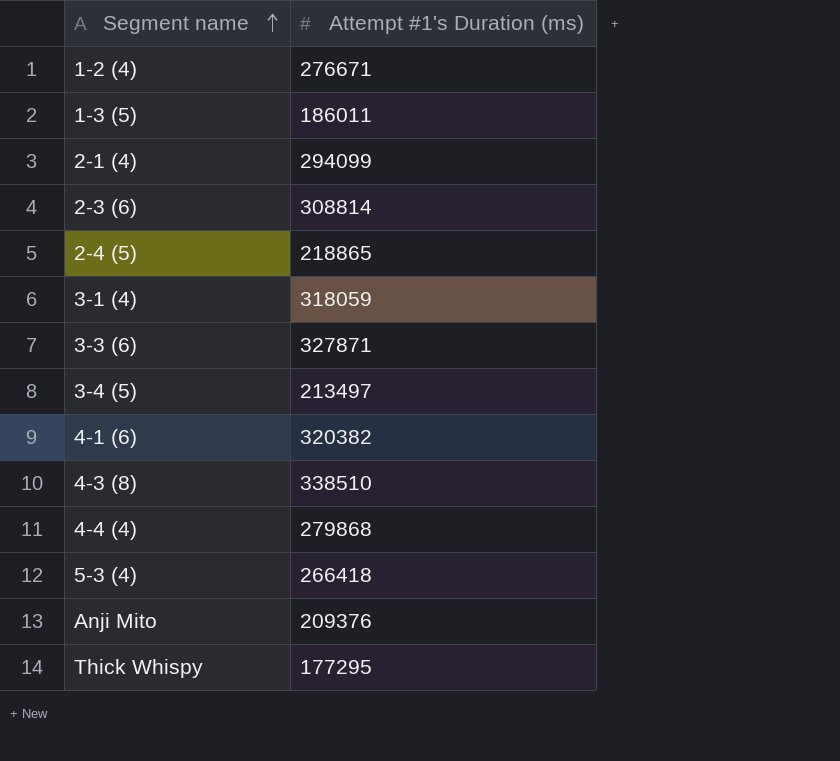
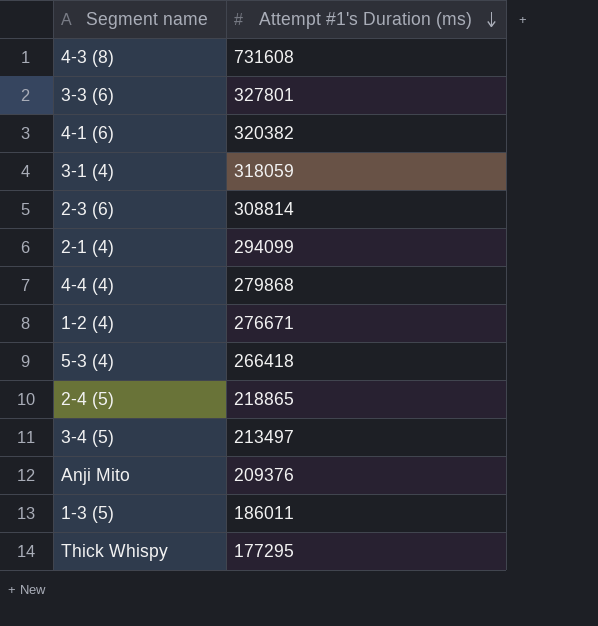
row order: Segment name ascending -> Attempt #1's Duration (ms) descending
4-3 (8) | Attempt #1's Duration (ms): 338510 -> 731608
3-3 (6) | Attempt #1's Duration (ms): 327871 -> 327801

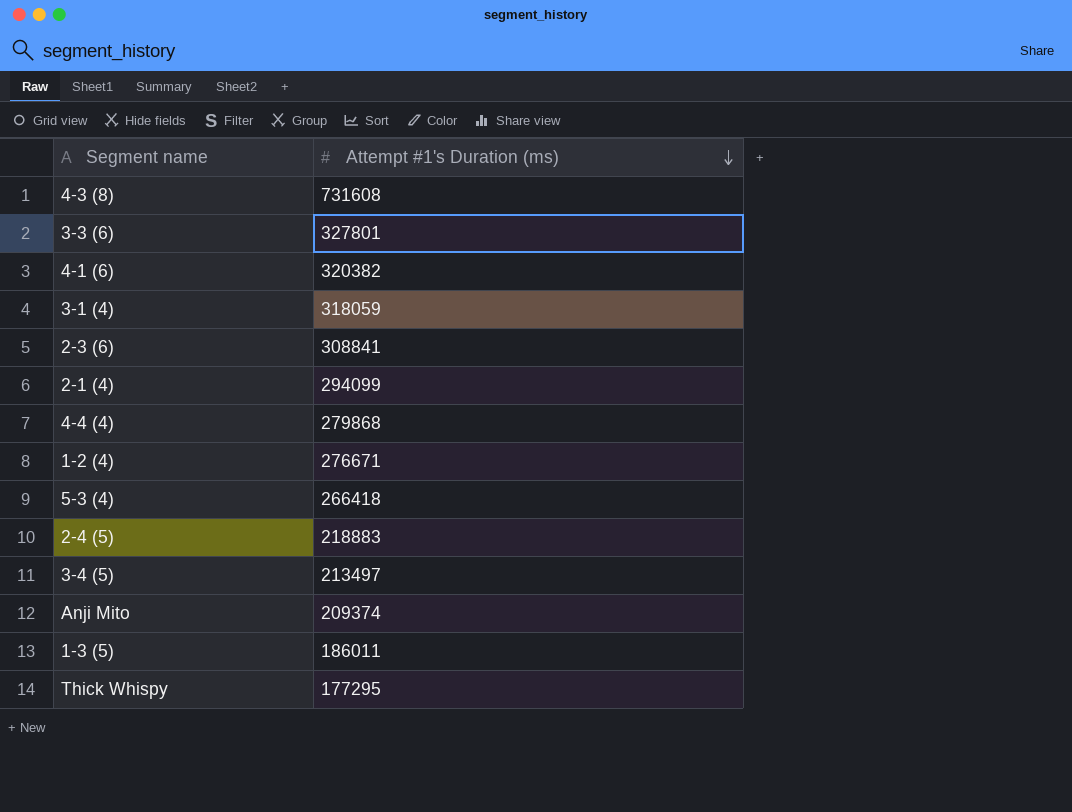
2-3 (6) | Attempt #1's Duration (ms): 308814 -> 308841
2-4 (5) | Attempt #1's Duration (ms): 218865 -> 218883
Anji Mito | Attempt #1's Duration (ms): 209376 -> 209374

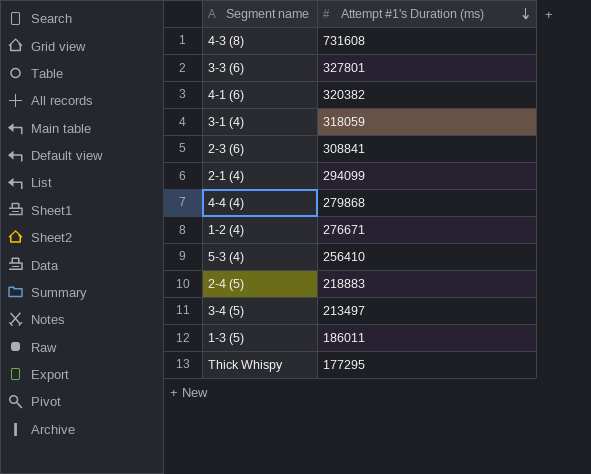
row Anji Mito: 209374 -> none
5-3 (4) | Attempt #1's Duration (ms): 266418 -> 256410

